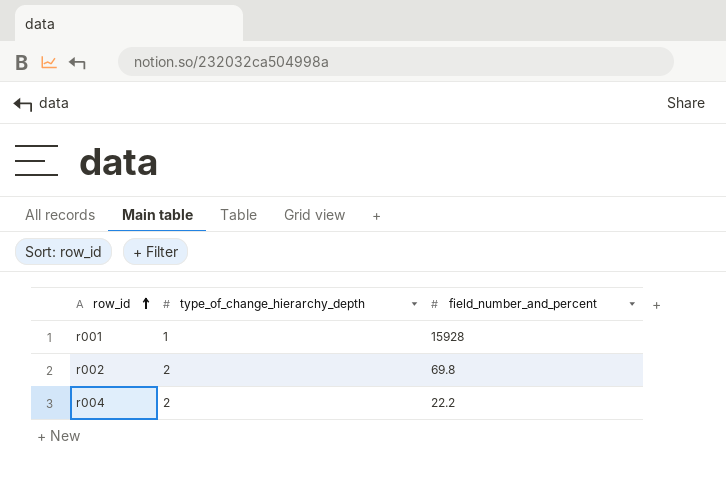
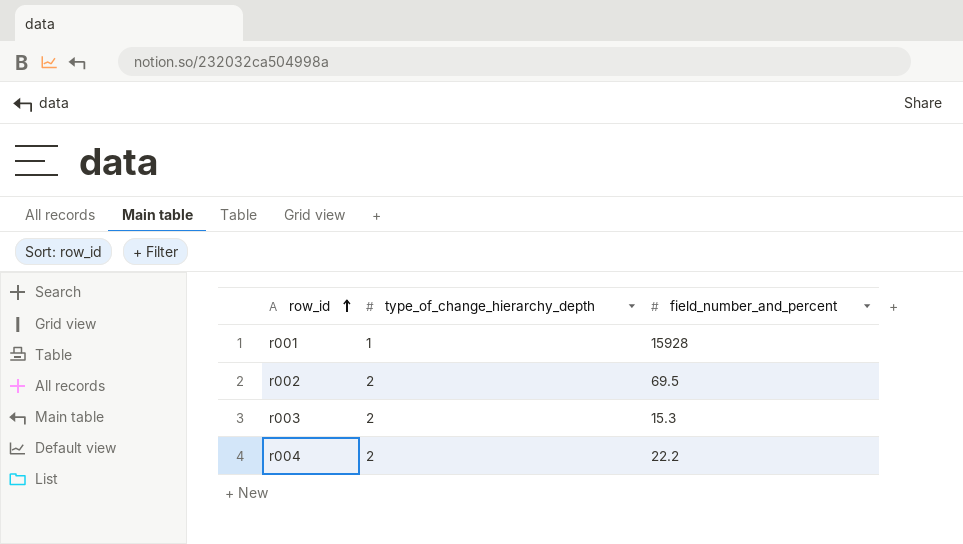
r002 | field_number_and_percent: 69.8 -> 69.5
row r003: none -> 2 | 15.3

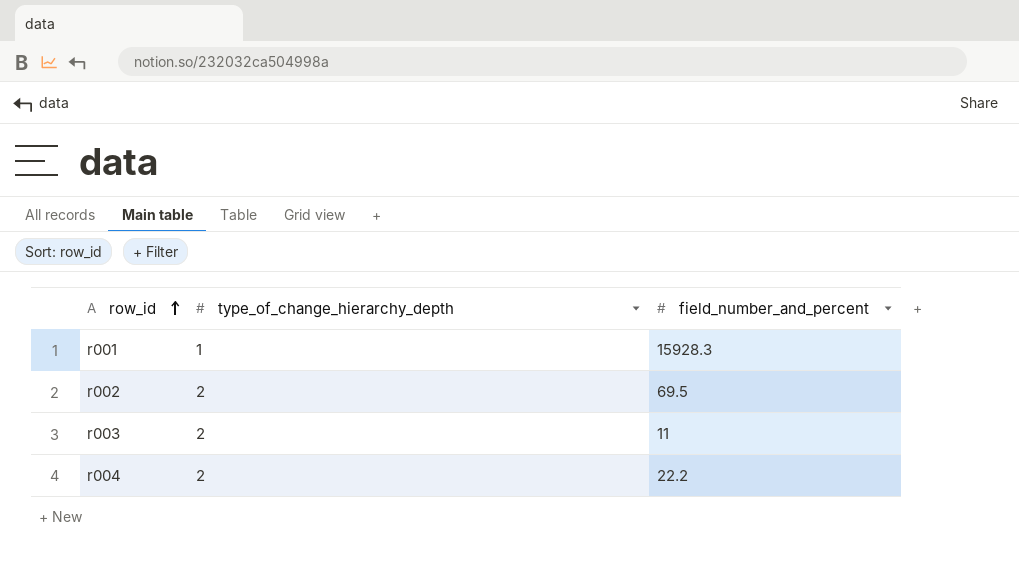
r001 | field_number_and_percent: 15928 -> 15928.3
r003 | field_number_and_percent: 15.3 -> 11

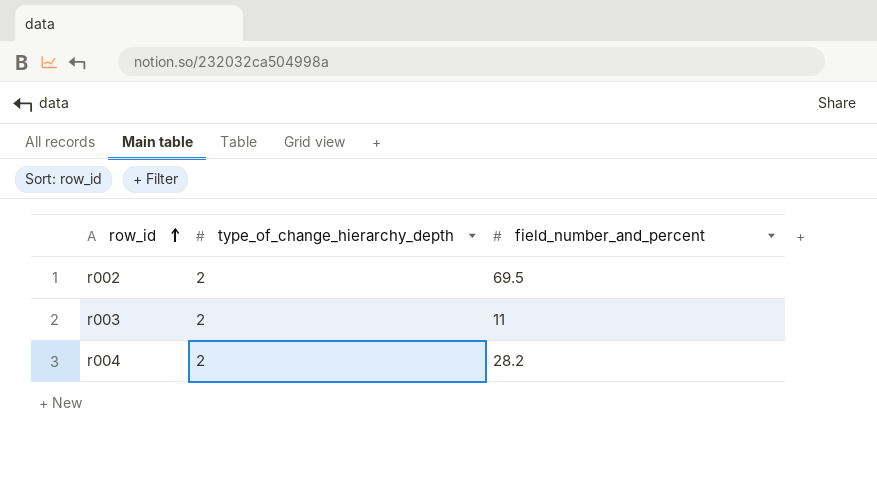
row r001: 1 | 15928.3 -> none
r004 | field_number_and_percent: 22.2 -> 28.2

